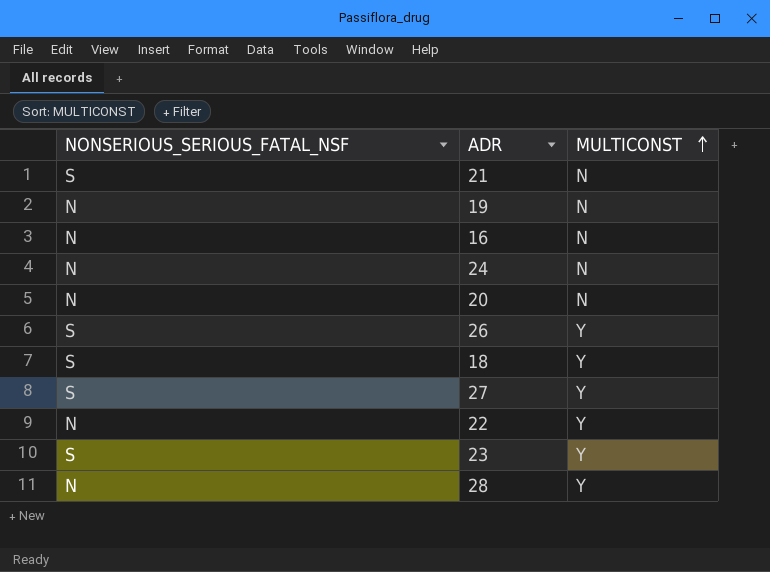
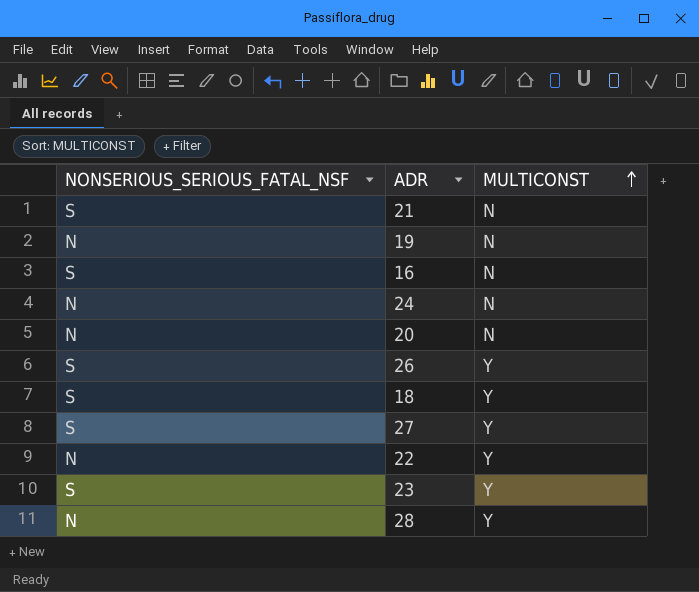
16 | NONSERIOUS_SERIOUS_FATAL_NSF: N -> S

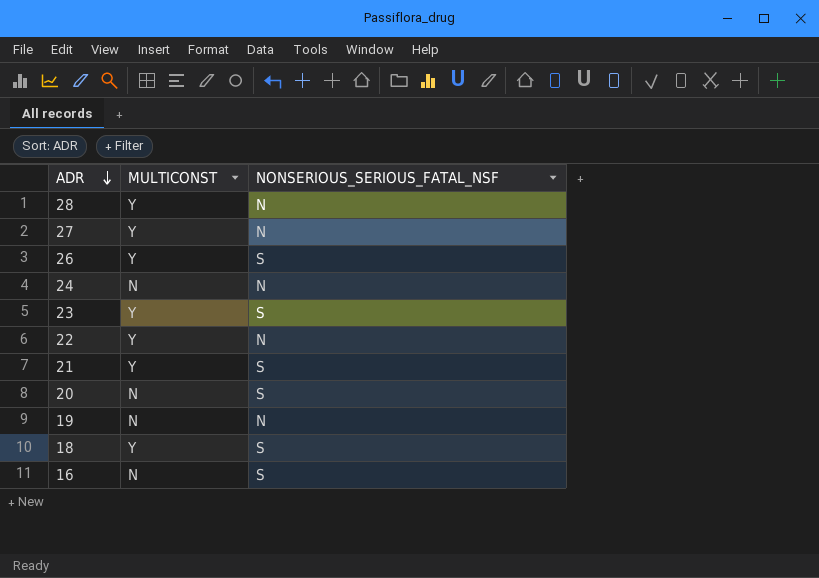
row order: MULTICONST ascending -> ADR descending
column NONSERIOUS_SERIOUS_FATAL_NSF | position: 1 -> 3
27 | NONSERIOUS_SERIOUS_FATAL_NSF: S -> N
21 | MULTICONST: N -> Y
20 | NONSERIOUS_SERIOUS_FATAL_NSF: N -> S

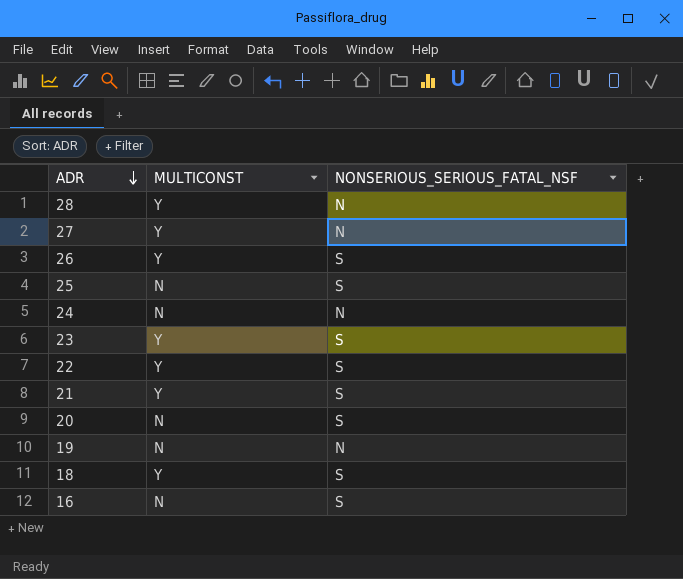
row 25: none -> N | S
22 | NONSERIOUS_SERIOUS_FATAL_NSF: N -> S

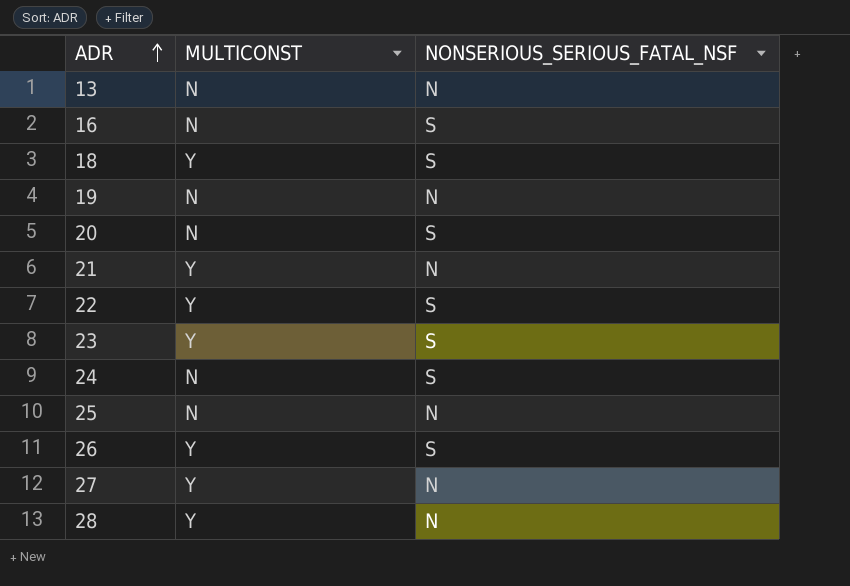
row order: ADR descending -> ADR ascending
row 13: none -> N | N
21 | NONSERIOUS_SERIOUS_FATAL_NSF: S -> N
24 | NONSERIOUS_SERIOUS_FATAL_NSF: N -> S
25 | NONSERIOUS_SERIOUS_FATAL_NSF: S -> N

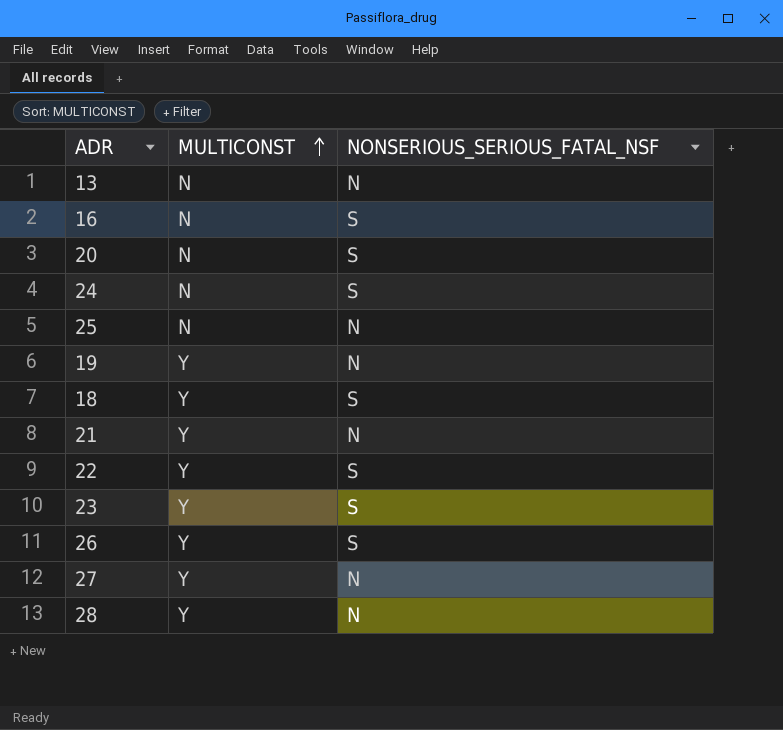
row order: ADR ascending -> MULTICONST ascending
19 | MULTICONST: N -> Y

